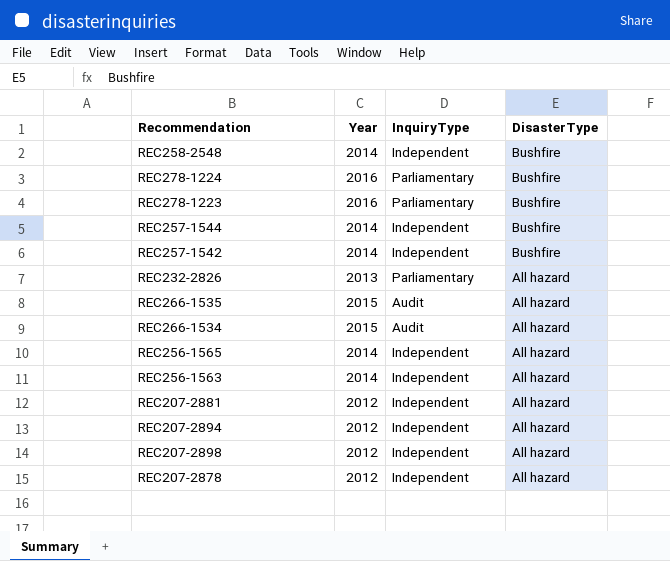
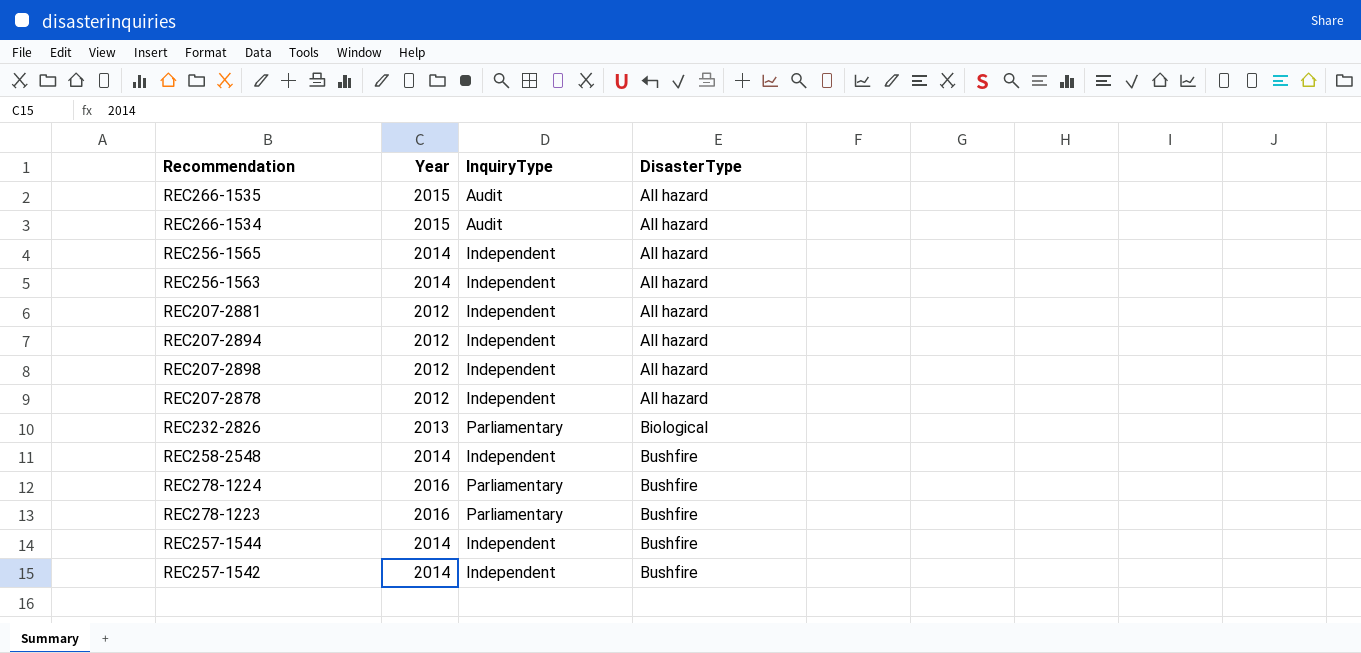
row order: DisasterType descending -> DisasterType ascending
REC232-2826 | DisasterType: All hazard -> Biological

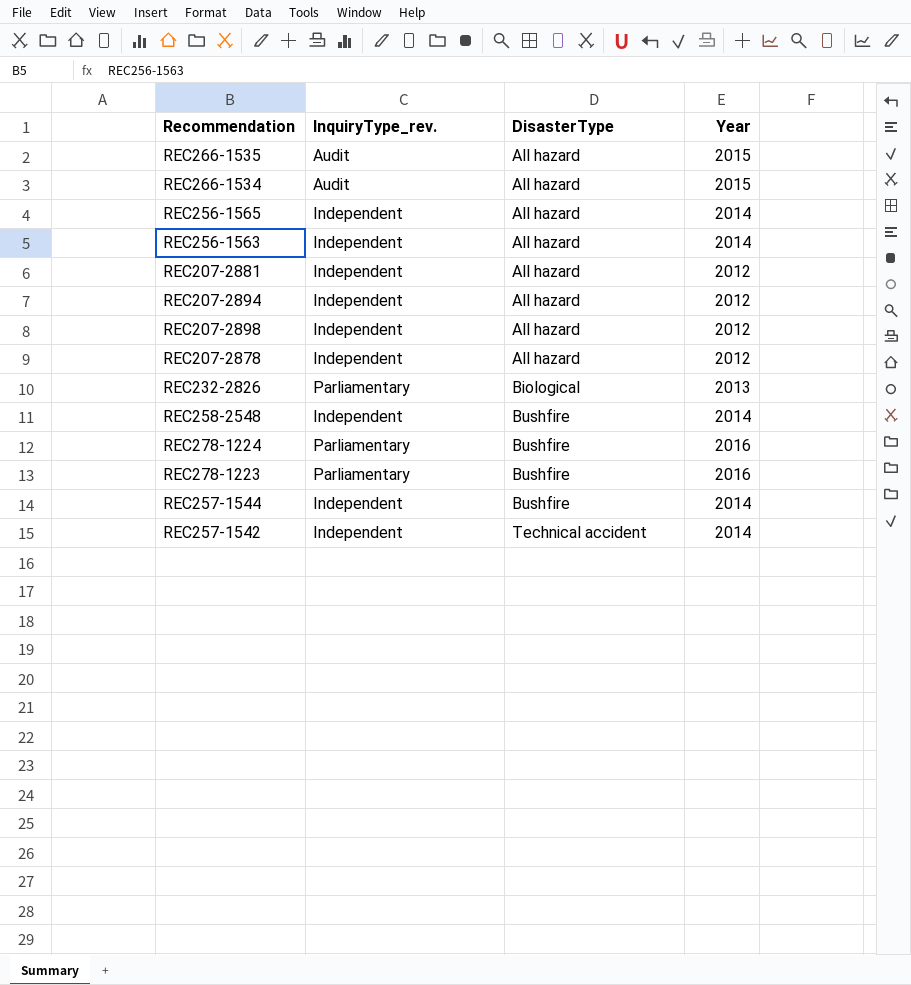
column name: InquiryType -> InquiryType_rev.
column Year | position: 2 -> 4
REC257-1542 | DisasterType: Bushfire -> Technical accident

